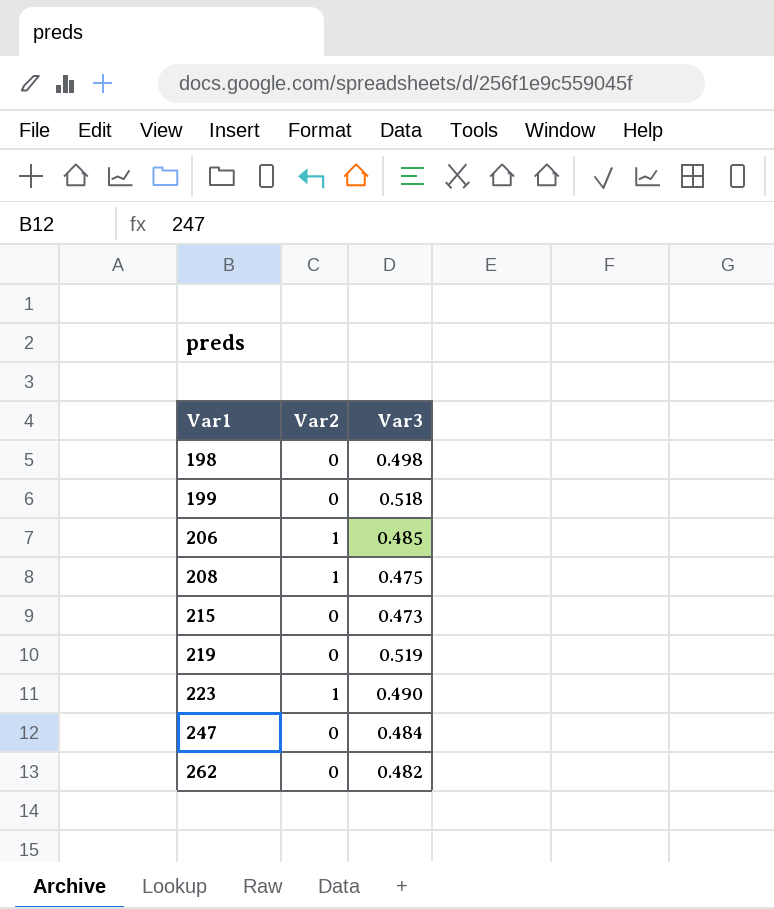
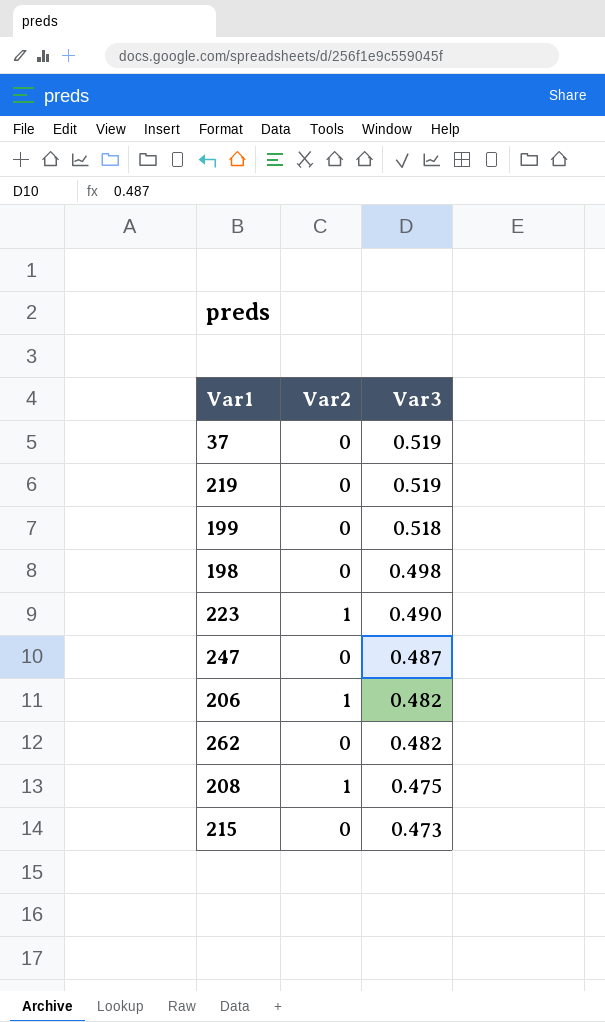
row order: Var1 ascending -> Var3 descending
row 37: none -> 0 | 0.519
247 | Var3: 0.484 -> 0.487
206 | Var3: 0.485 -> 0.482

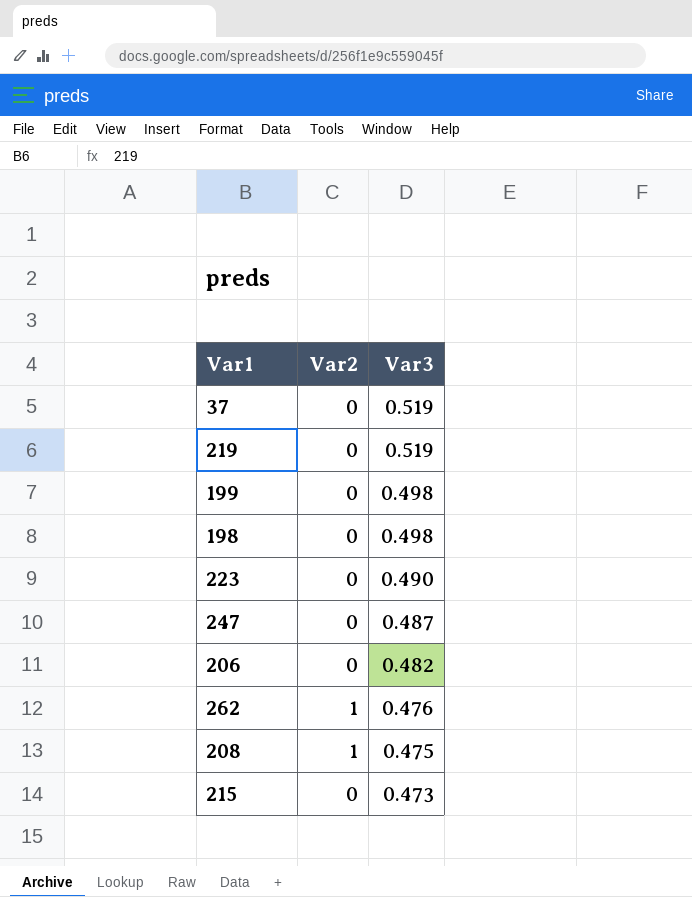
199 | Var3: 0.518 -> 0.498
223 | Var2: 1 -> 0
206 | Var2: 1 -> 0
262 | Var2: 0 -> 1
262 | Var3: 0.482 -> 0.476

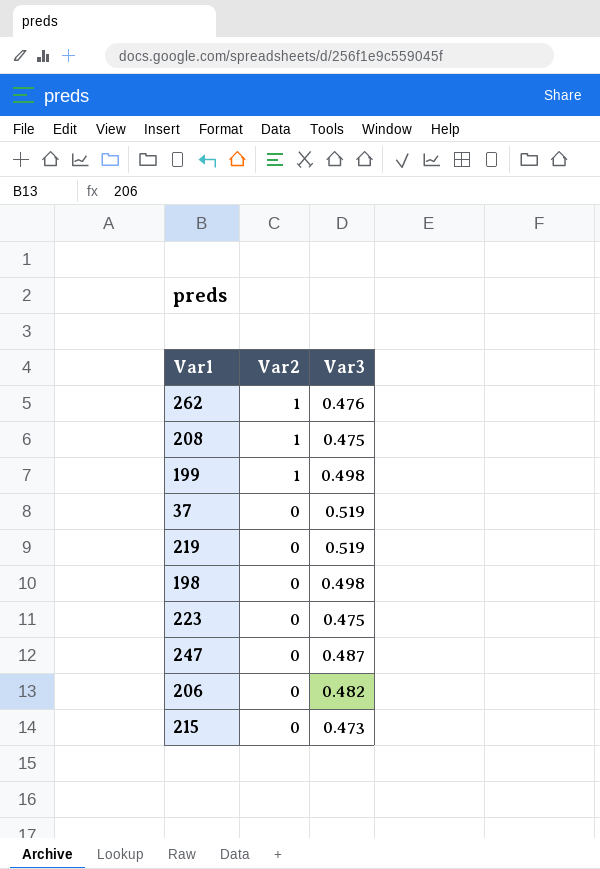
row order: Var3 descending -> Var2 descending
199 | Var2: 0 -> 1
223 | Var3: 0.490 -> 0.475

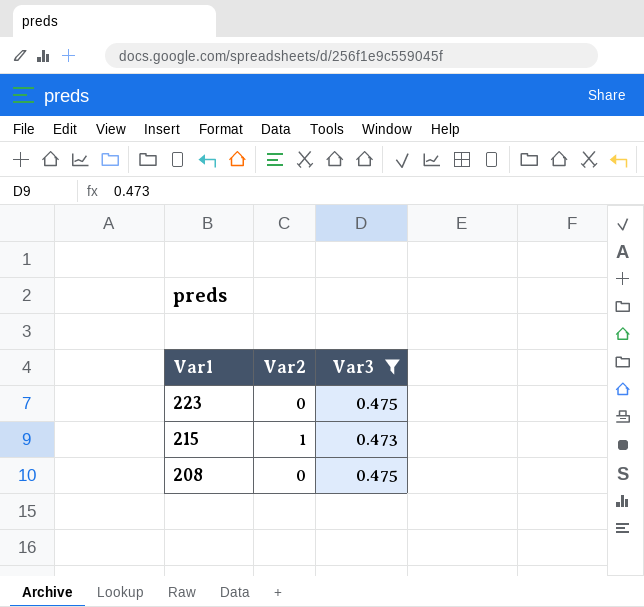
filter: none -> Var3 <= 0.475
row order: Var2 descending -> Var1 descending
215 | Var2: 0 -> 1
208 | Var2: 1 -> 0

